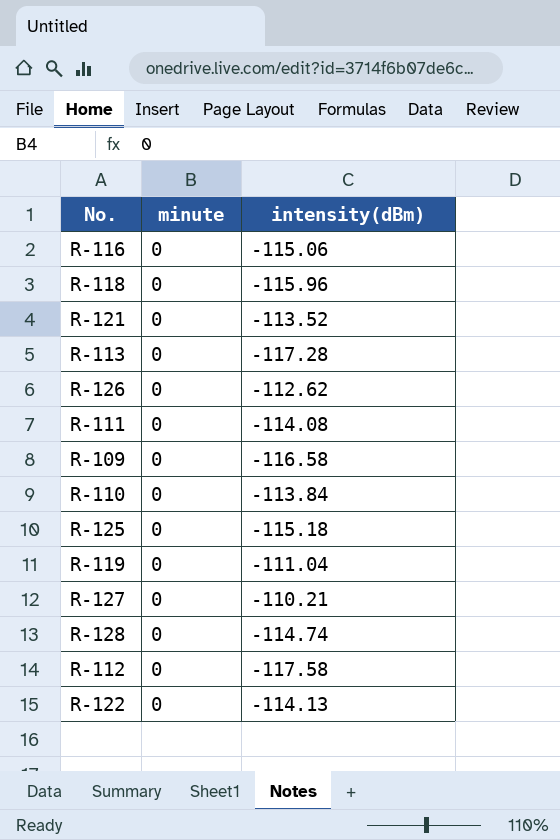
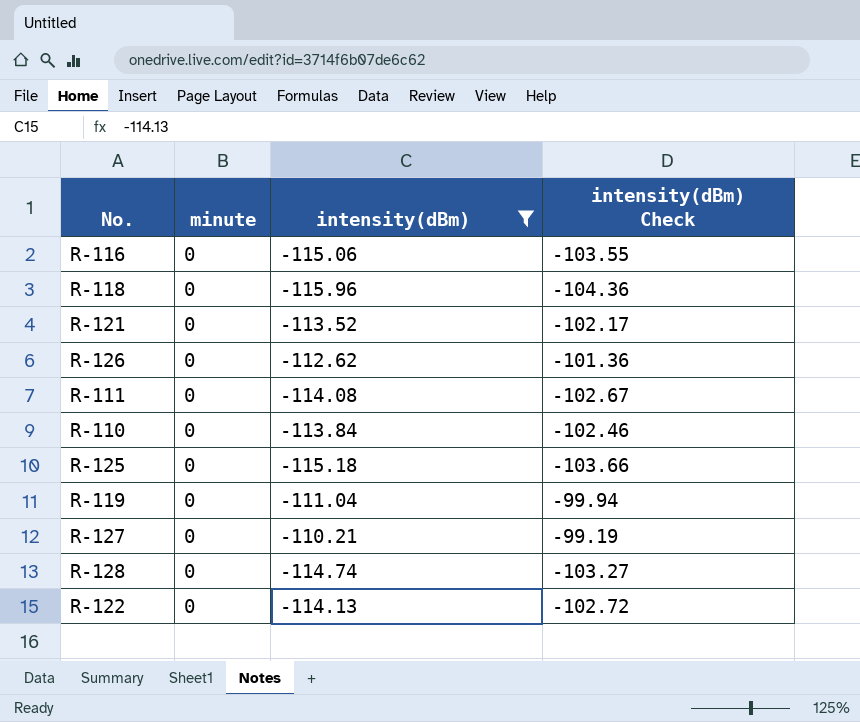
filter: none -> intensity(dBm) >= -115.96
column intensity(dBm) Check | formula: none -> [intensity(dBm)] * 0.9

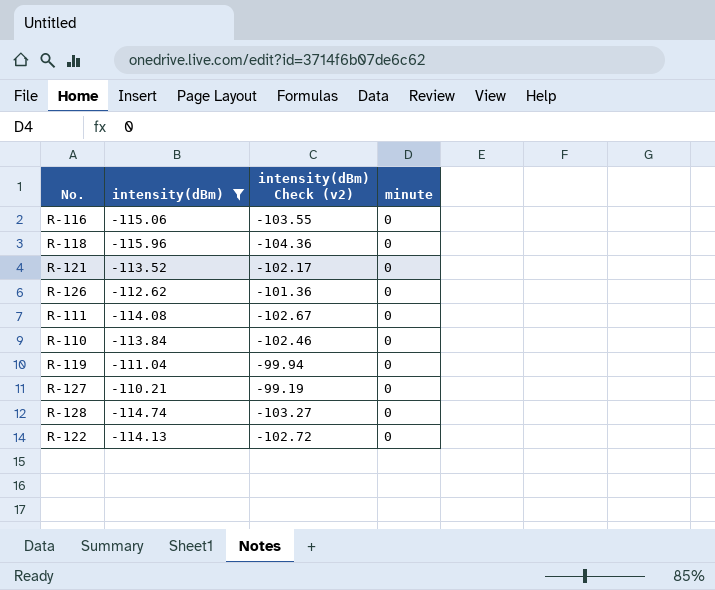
column name: intensity(dBm) Check -> intensity(dBm) Check (v2)
column minute | position: 2 -> 4
row R-125: 0 | -115.18 | -103.66 -> none

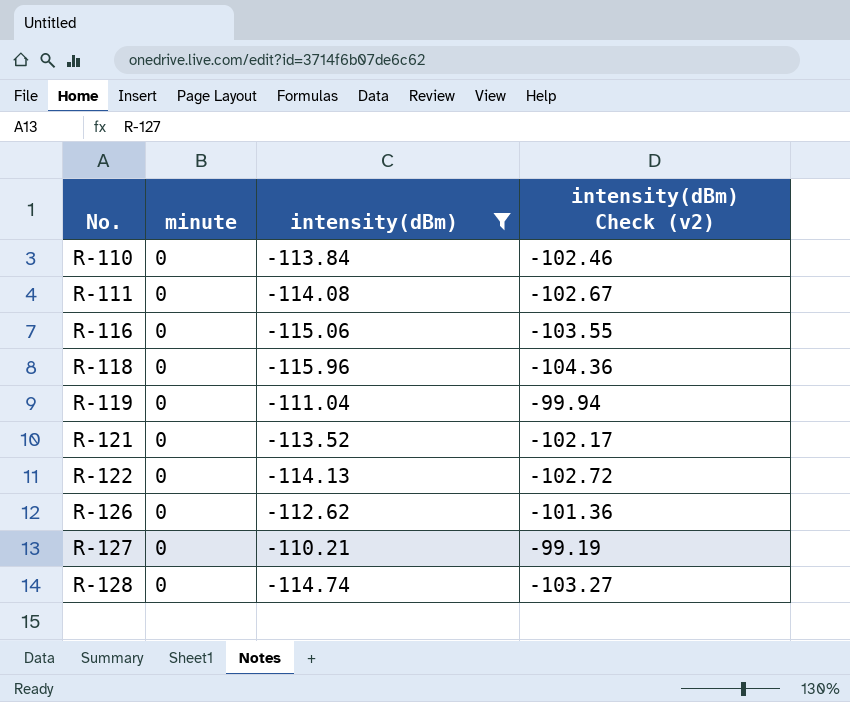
row order: none -> No. ascending
column minute | position: 4 -> 2

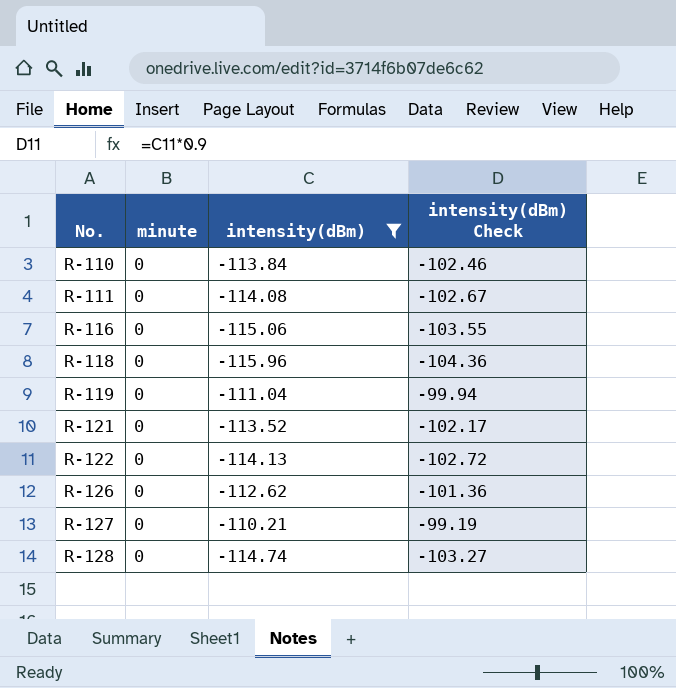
column name: intensity(dBm) Check (v2) -> intensity(dBm) Check

